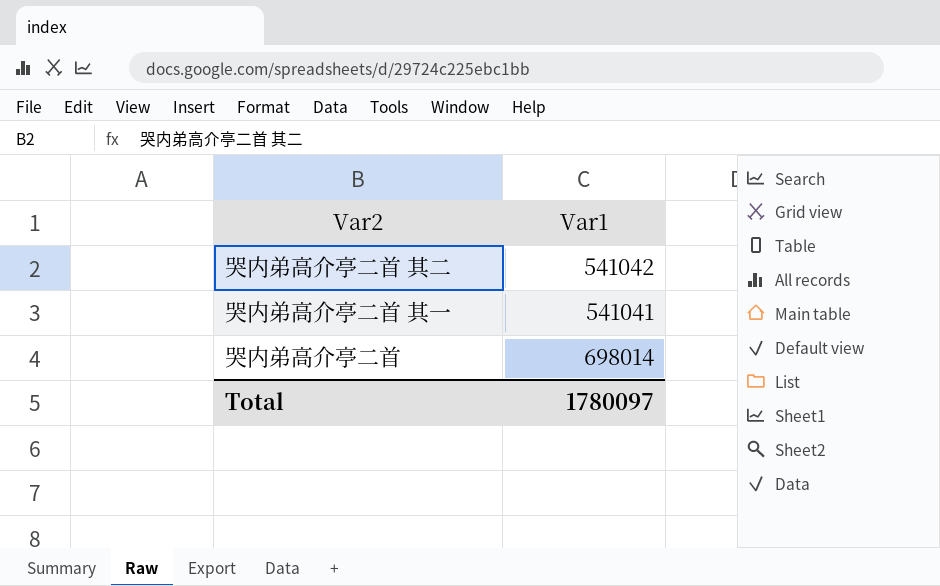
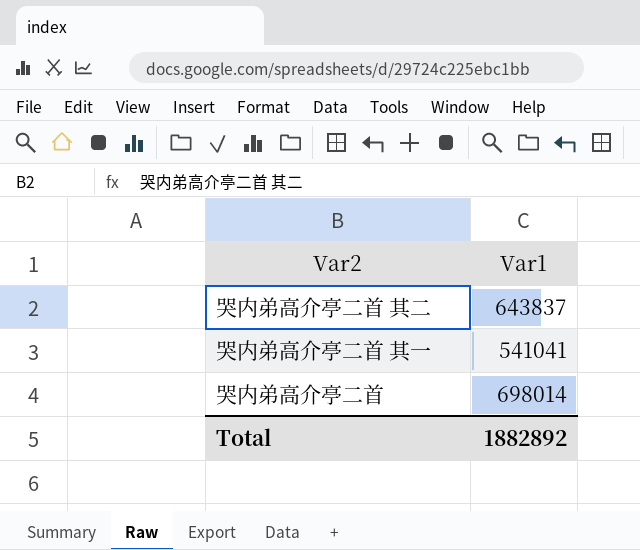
哭内弟高介亭二首 其二 | Var1: 541042 -> 643837
Total | Var1: 1780097 -> 1882892

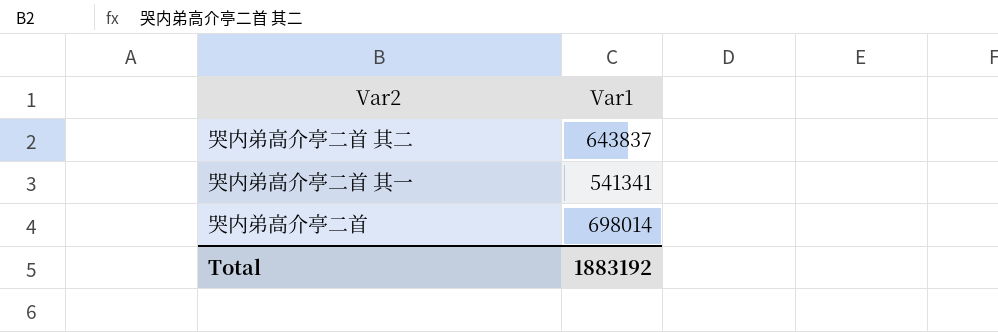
哭内弟高介亭二首 其一 | Var1: 541041 -> 541341
Total | Var1: 1882892 -> 1883192

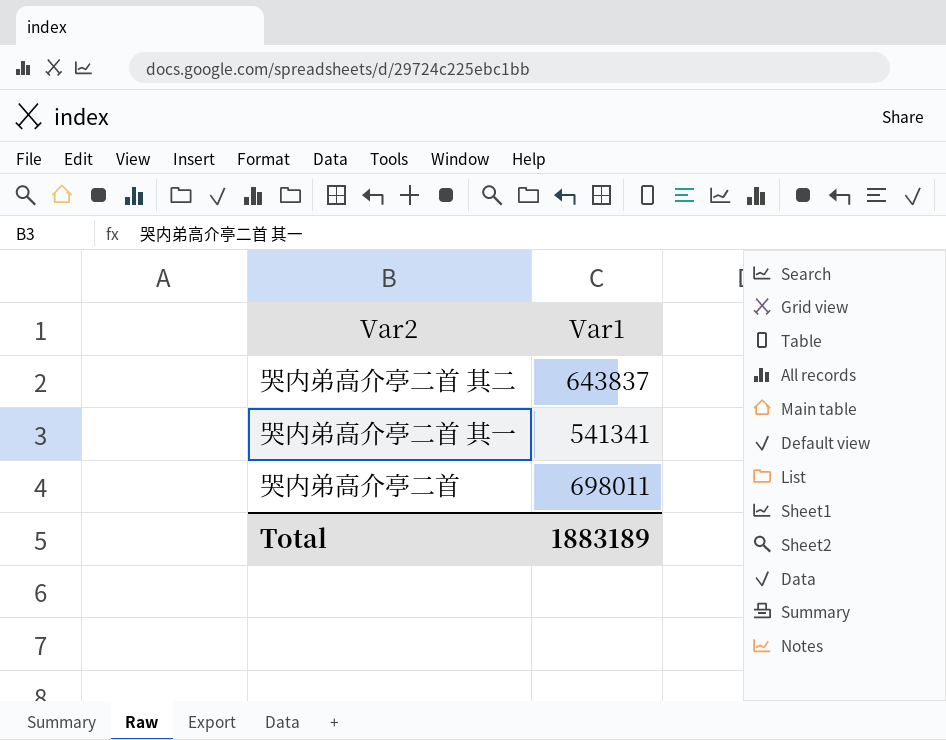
哭内弟高介亭二首 | Var1: 698014 -> 698011
Total | Var1: 1883192 -> 1883189

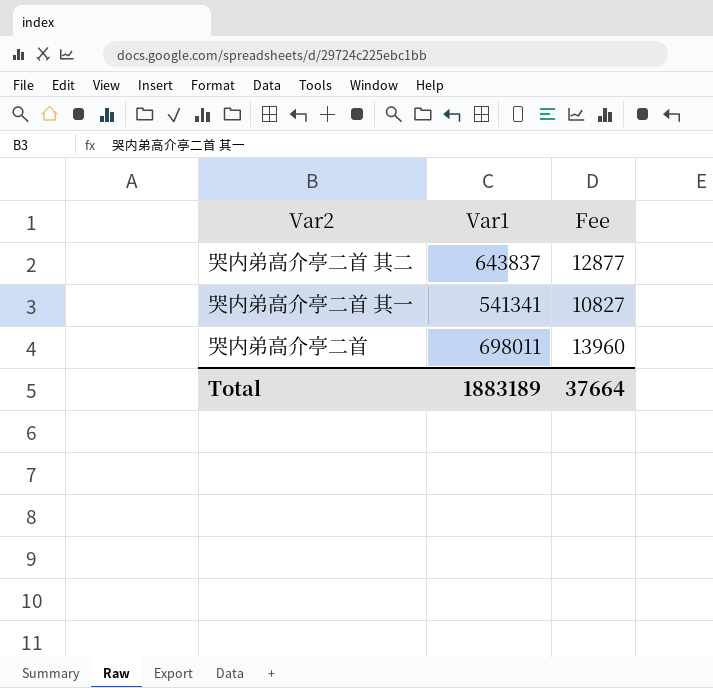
column Fee | formula: none -> [Var1] * 0.02

